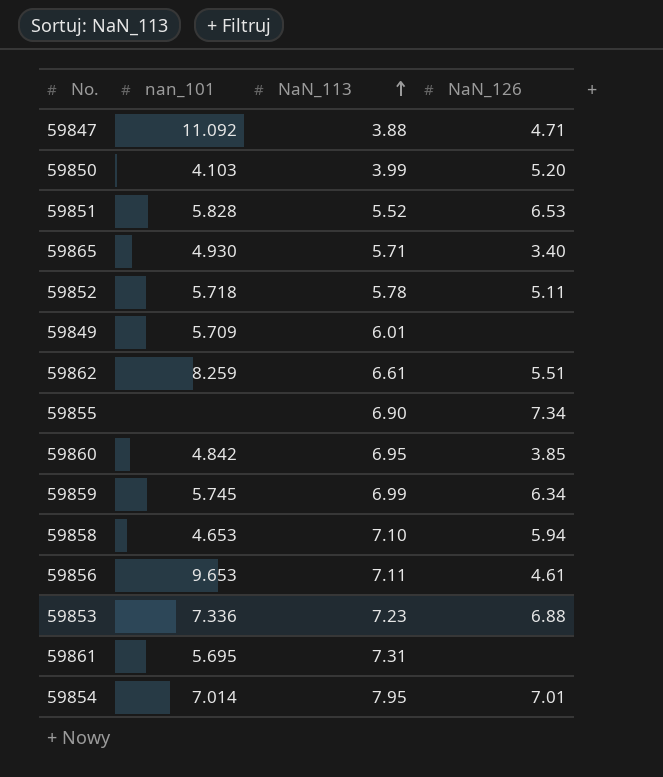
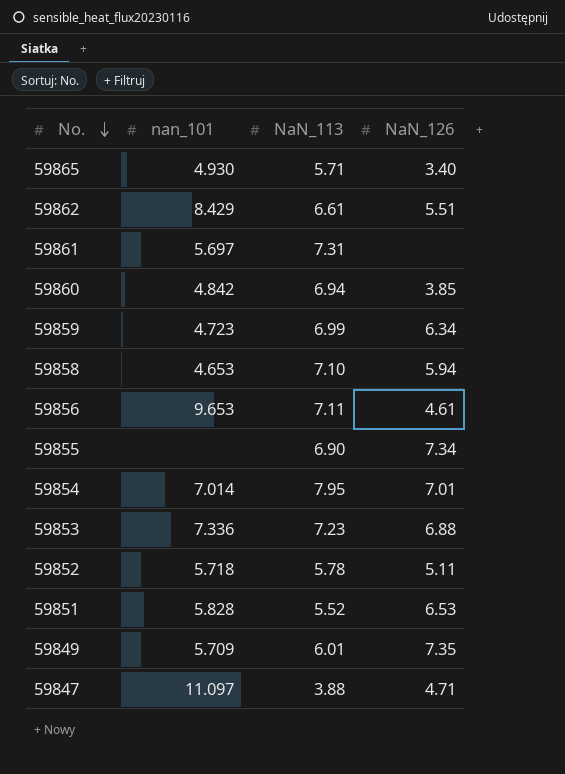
row order: NaN_113 ascending -> No. descending
row 59850: 4.103 | 3.99 | 5.20 -> none
59862 | nan_101: 8.259 -> 8.429
59861 | nan_101: 5.695 -> 5.697
59860 | NaN_113: 6.95 -> 6.94
59859 | nan_101: 5.745 -> 4.723
59849 | NaN_126: none -> 7.35
59847 | nan_101: 11.092 -> 11.097

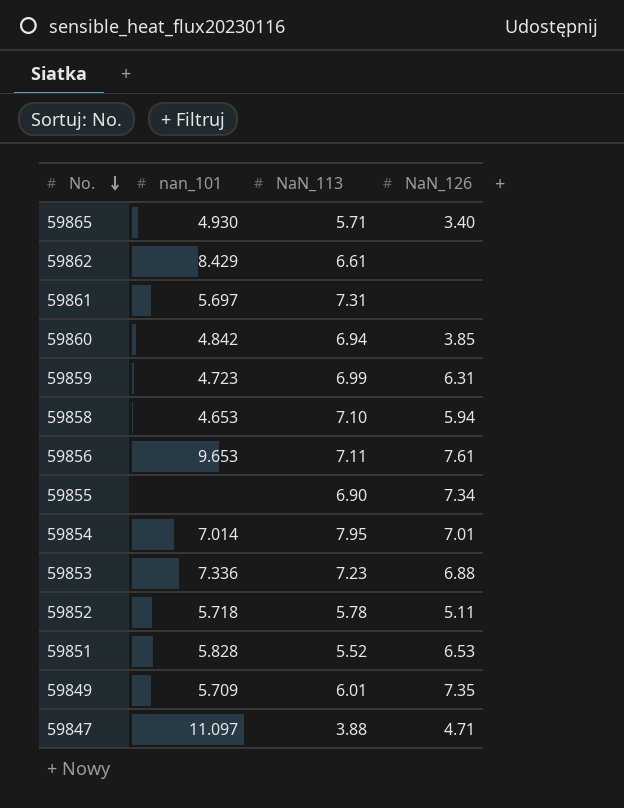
59862 | NaN_126: 5.51 -> none
59859 | NaN_126: 6.34 -> 6.31
59856 | NaN_126: 4.61 -> 7.61

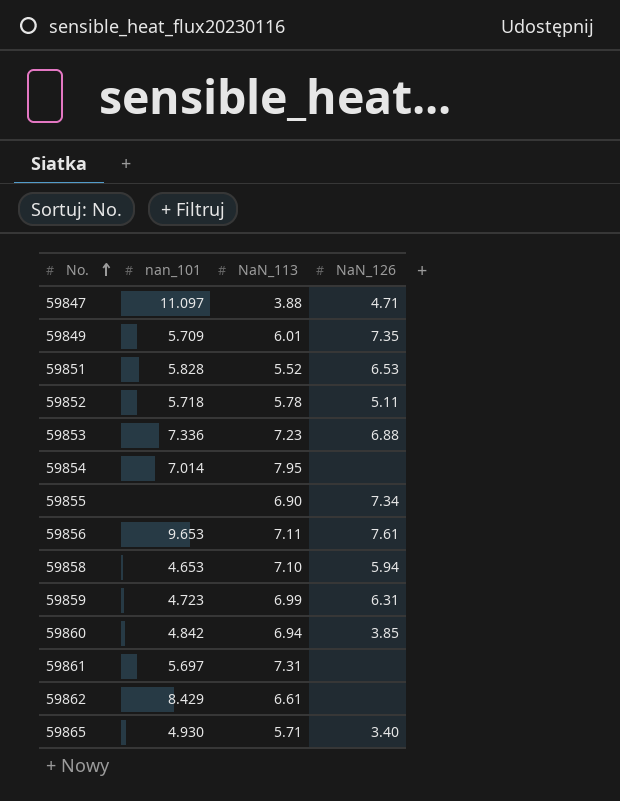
row order: No. descending -> No. ascending
59854 | NaN_126: 7.01 -> none

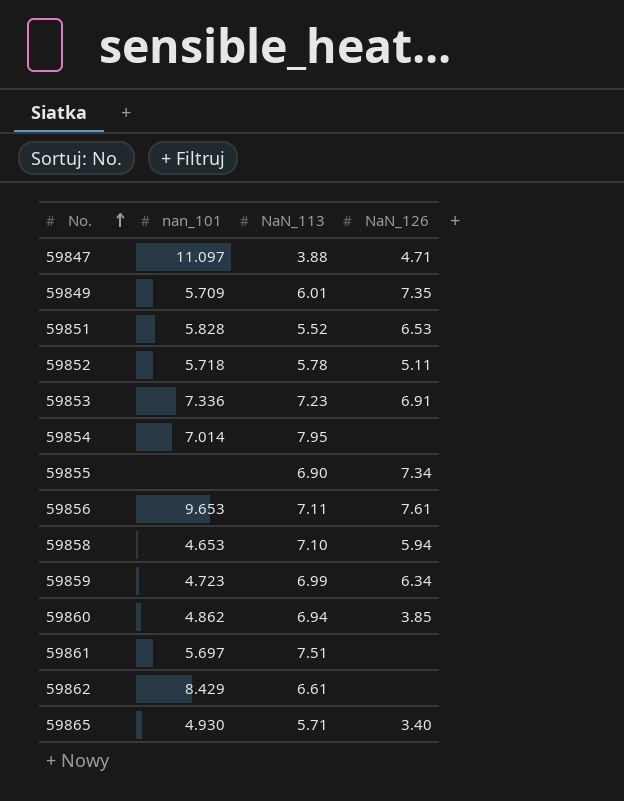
59853 | NaN_126: 6.88 -> 6.91
59859 | NaN_126: 6.31 -> 6.34
59860 | nan_101: 4.842 -> 4.862
59861 | NaN_113: 7.31 -> 7.51

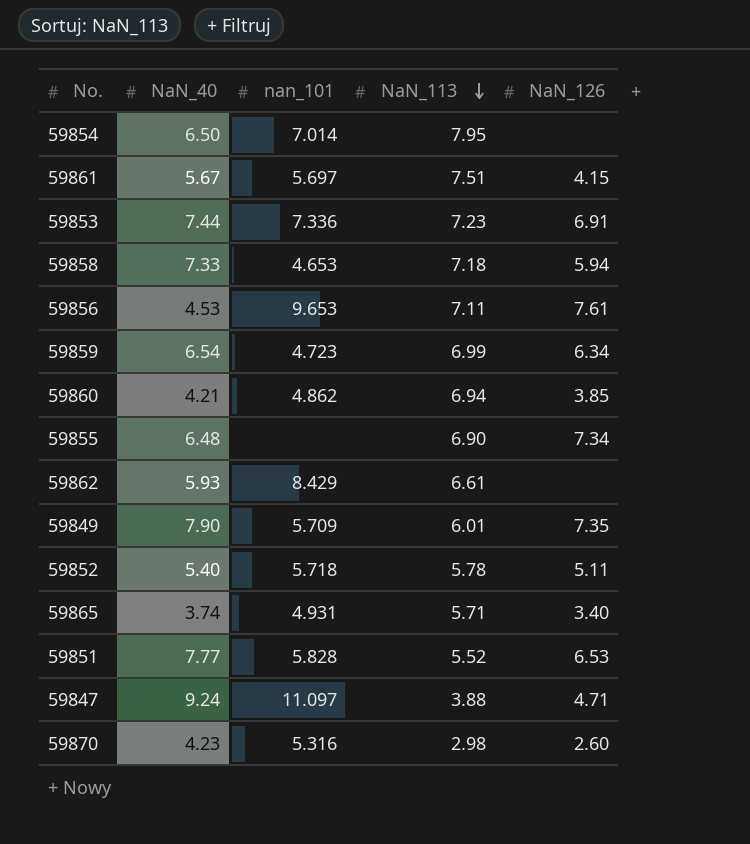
row order: No. ascending -> NaN_113 descending
column NaN_40 | position: none -> 2
59861 | NaN_126: none -> 4.15
59858 | NaN_113: 7.10 -> 7.18
59865 | nan_101: 4.930 -> 4.931
row 59870: none -> 4.23 | 5.316 | 2.98 | 2.60

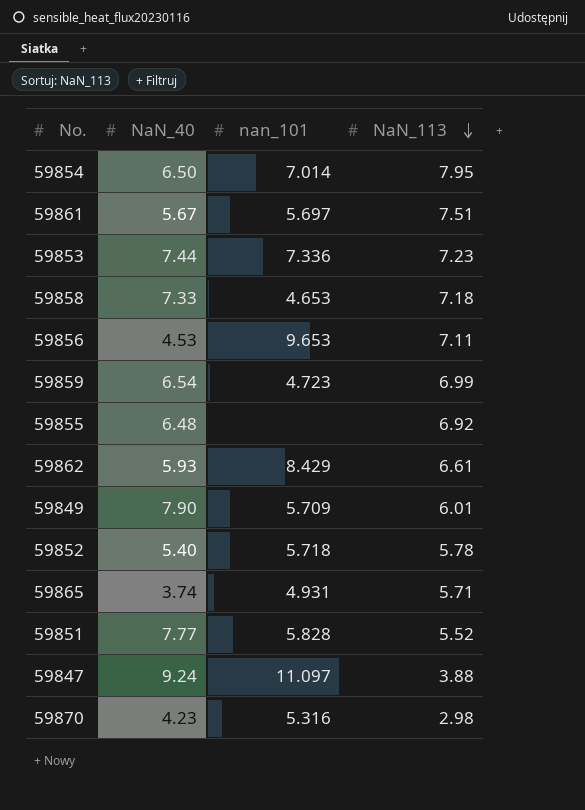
column NaN_126 | position: 5 -> none
row 59860: 4.21 | 4.862 | 6.94 | 3.85 -> none
59855 | NaN_113: 6.90 -> 6.92

